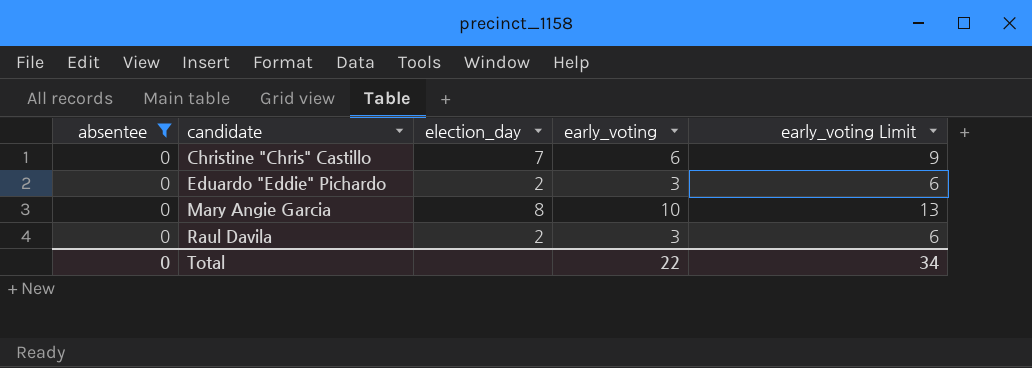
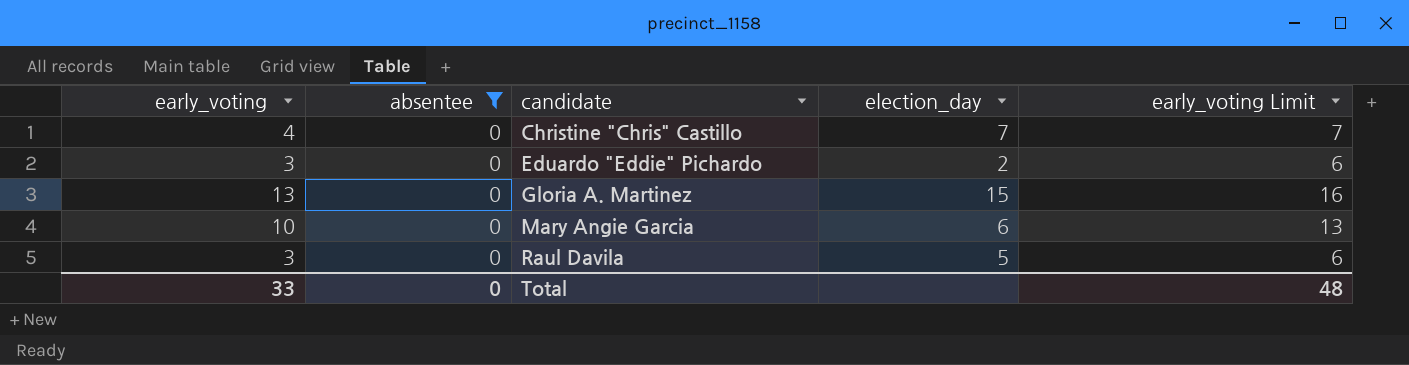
column early_voting | position: 4 -> 1
Christine "Chris" Castillo | early_voting: 6 -> 4
Christine "Chris" Castillo | early_voting Limit: 9 -> 7
row Gloria A. Martinez: none -> 13 | 0 | 15 | 16
Mary Angie Garcia | election_day: 8 -> 6
Raul Davila | election_day: 2 -> 5
Total | early_voting: 22 -> 33
Total | early_voting Limit: 34 -> 48

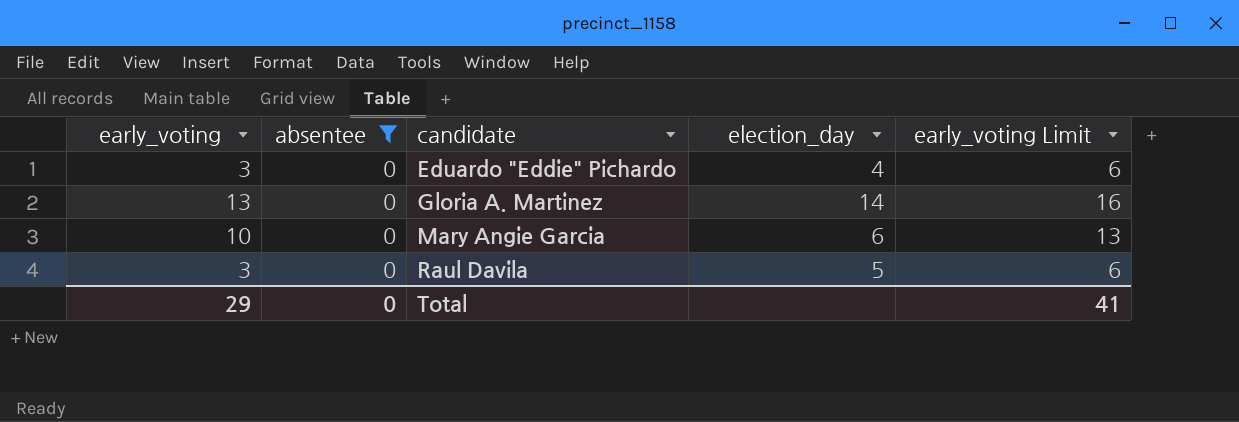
row Christine "Chris" Castillo: 4 | 0 | 7 | 7 -> none
Eduardo "Eddie" Pichardo | election_day: 2 -> 4
Gloria A. Martinez | election_day: 15 -> 14
Total | early_voting: 33 -> 29
Total | early_voting Limit: 48 -> 41

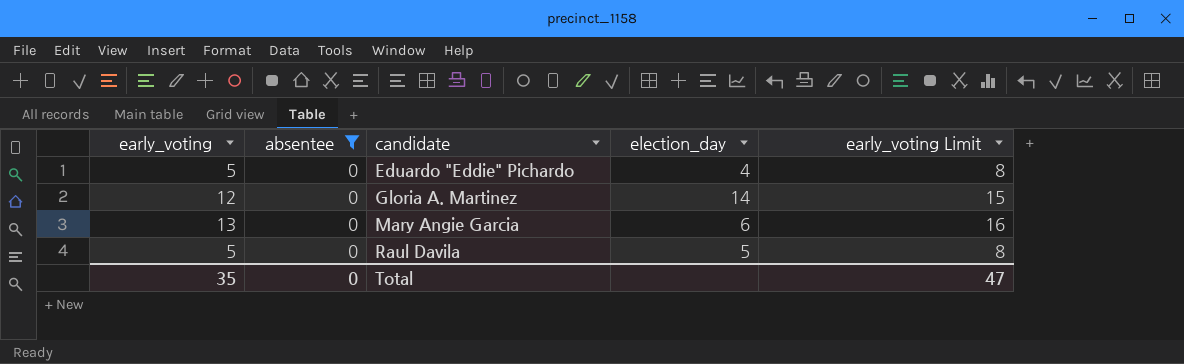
Eduardo "Eddie" Pichardo | early_voting: 3 -> 5
Eduardo "Eddie" Pichardo | early_voting Limit: 6 -> 8
Gloria A. Martinez | early_voting: 13 -> 12
Gloria A. Martinez | early_voting Limit: 16 -> 15
Mary Angie Garcia | early_voting: 10 -> 13
Mary Angie Garcia | early_voting Limit: 13 -> 16
Raul Davila | early_voting: 3 -> 5
Raul Davila | early_voting Limit: 6 -> 8
Total | early_voting: 29 -> 35
Total | early_voting Limit: 41 -> 47

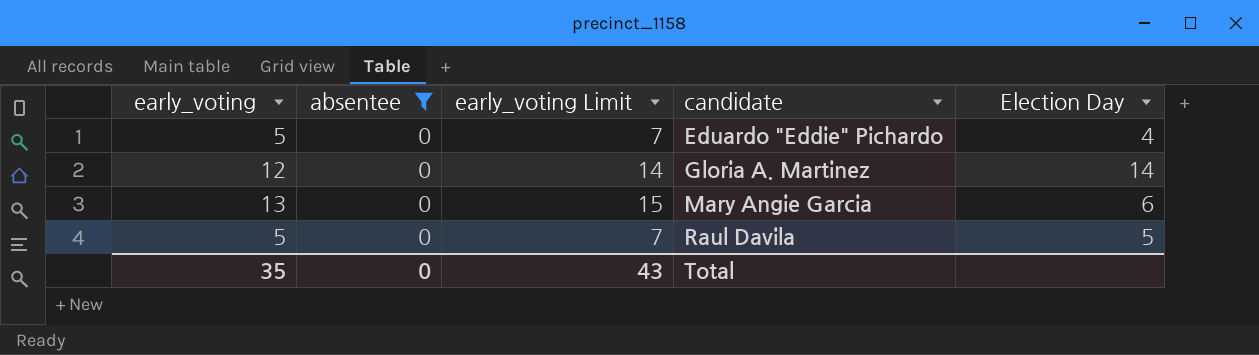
column early_voting Limit | formula: [early_voting] + 3 -> [early_voting] + 2
column early_voting Limit | position: 5 -> 3
column name: election_day -> Election Day
Total | early_voting Limit: 47 -> 43

